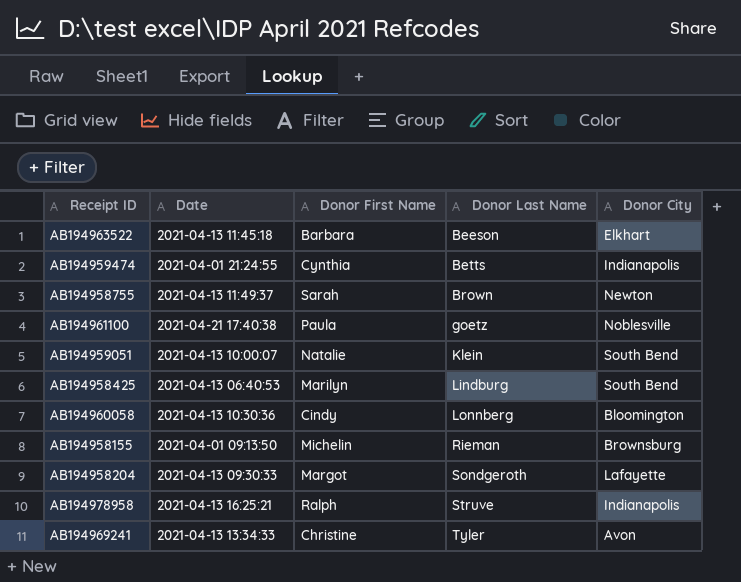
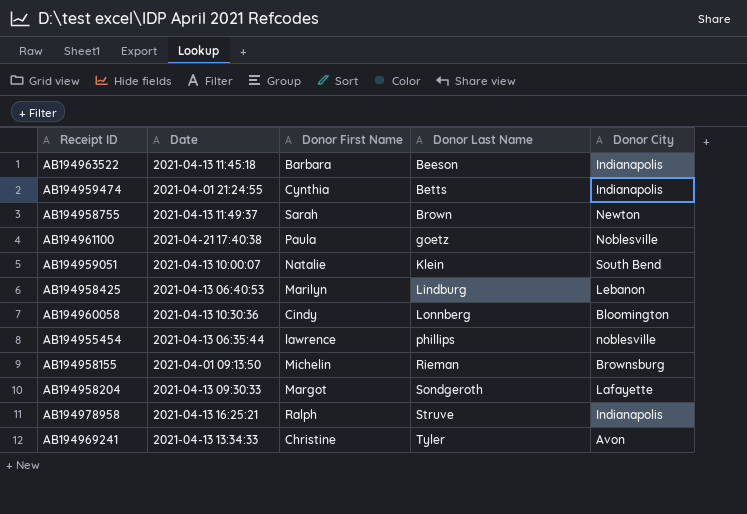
AB194963522 | Donor City: Elkhart -> Indianapolis
AB194958425 | Donor City: South Bend -> Lebanon
row AB194955454: none -> 2021-04-13 06:35:44 | lawrence | phillips | noblesville

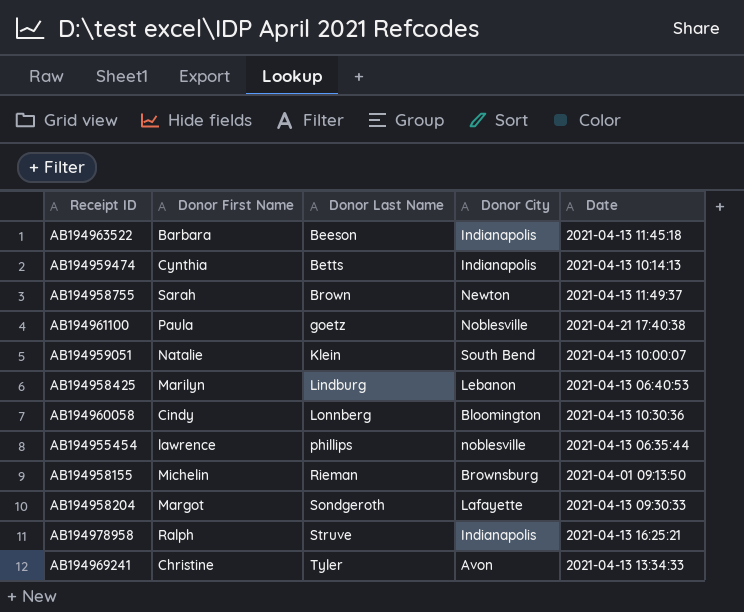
column Date | position: 2 -> 5
AB194959474 | Date: 2021-04-01 21:24:55 -> 2021-04-13 10:14:13

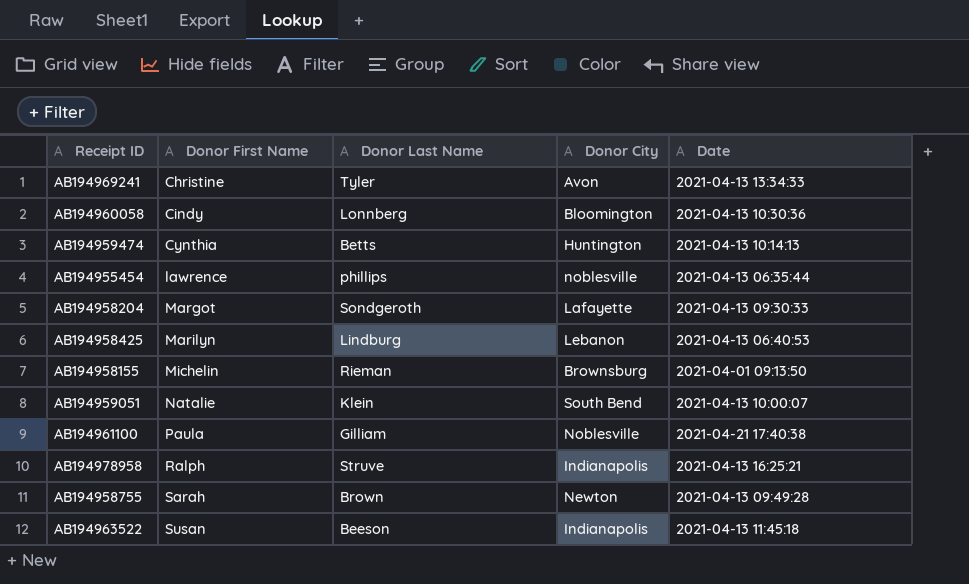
row order: Donor Last Name ascending -> Donor First Name ascending
AB194959474 | Donor City: Indianapolis -> Huntington
AB194961100 | Donor Last Name: goetz -> Gilliam
AB194958755 | Date: 2021-04-13 11:49:37 -> 2021-04-13 09:49:28
AB194963522 | Donor First Name: Barbara -> Susan

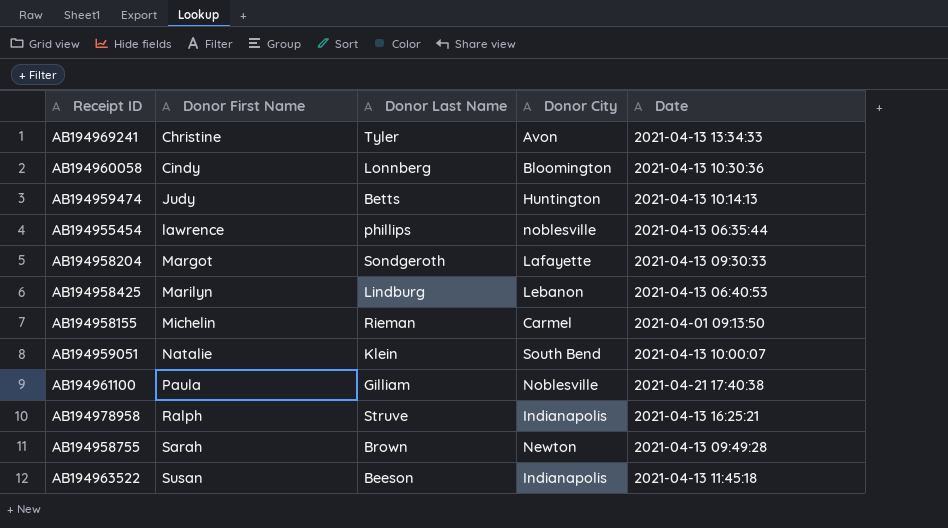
AB194959474 | Donor First Name: Cynthia -> Judy
AB194958155 | Donor City: Brownsburg -> Carmel

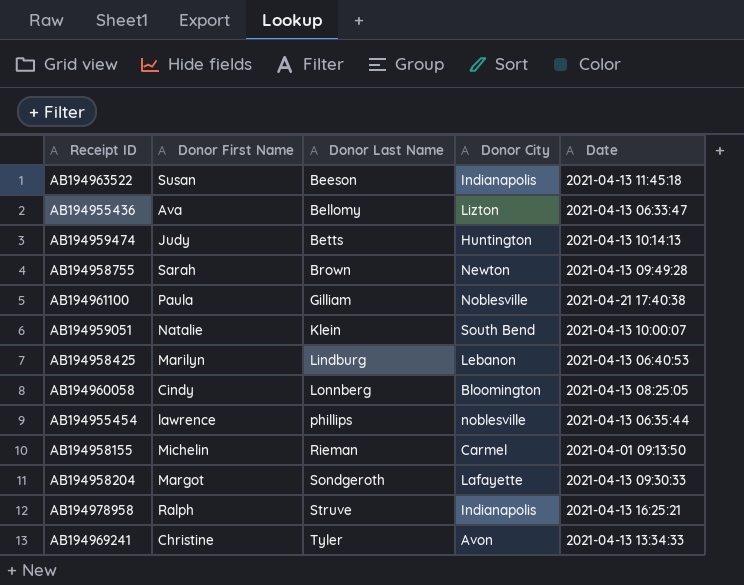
row order: Donor First Name ascending -> Donor Last Name ascending
row AB194955436: none -> Ava | Bellomy | Lizton | 2021-04-13 06:33:47
AB194960058 | Date: 2021-04-13 10:30:36 -> 2021-04-13 08:25:05

